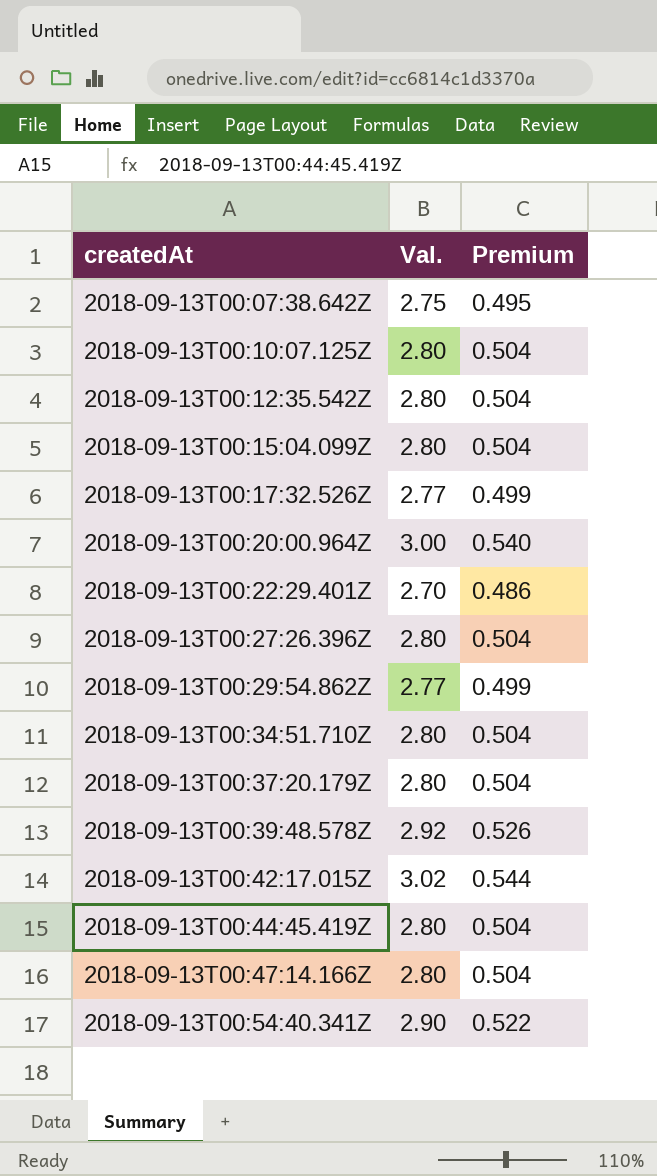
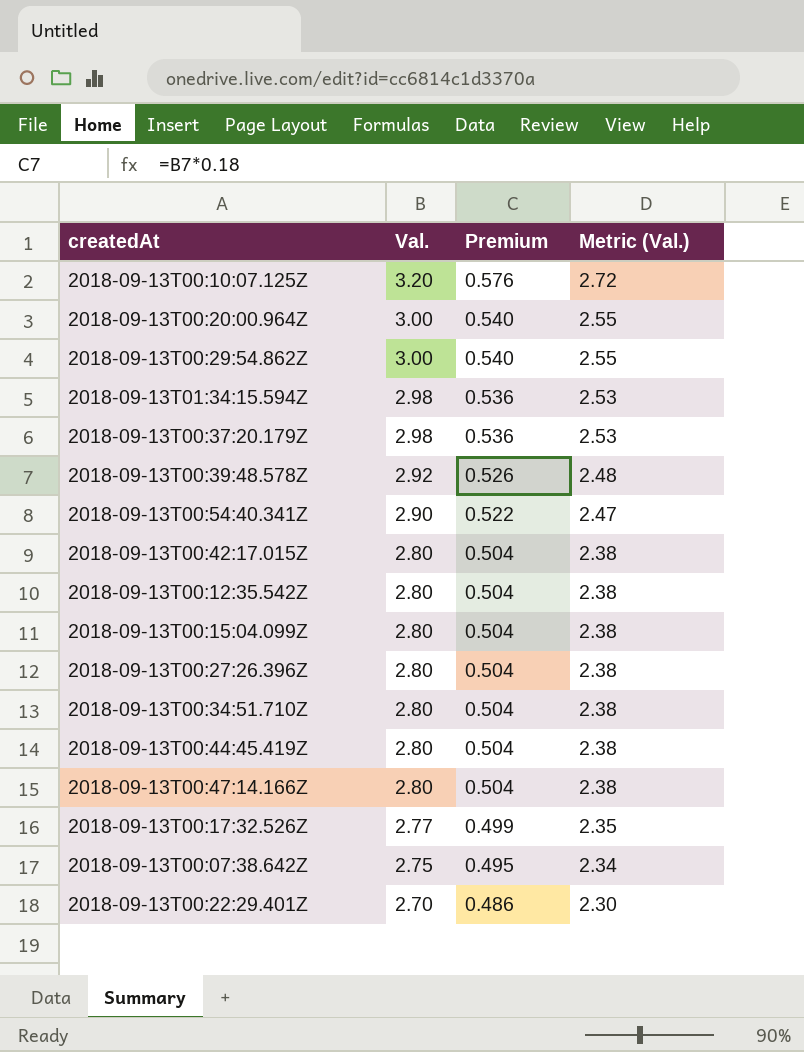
row order: createdAt ascending -> Val. descending
column Metric (Val.) | formula: none -> [Val.] * 0.85
2018-09-13T00:10:07.125Z | Val.: 2.80 -> 3.20
2018-09-13T00:10:07.125Z | Premium: 0.504 -> 0.576
2018-09-13T00:29:54.862Z | Val.: 2.77 -> 3.00
2018-09-13T00:29:54.862Z | Premium: 0.499 -> 0.540
row 2018-09-13T01:34:15.594Z: none -> 2.98 | 0.536 | 2.53
2018-09-13T00:37:20.179Z | Val.: 2.80 -> 2.98
2018-09-13T00:37:20.179Z | Premium: 0.504 -> 0.536
2018-09-13T00:42:17.015Z | Val.: 3.02 -> 2.80
2018-09-13T00:42:17.015Z | Premium: 0.544 -> 0.504

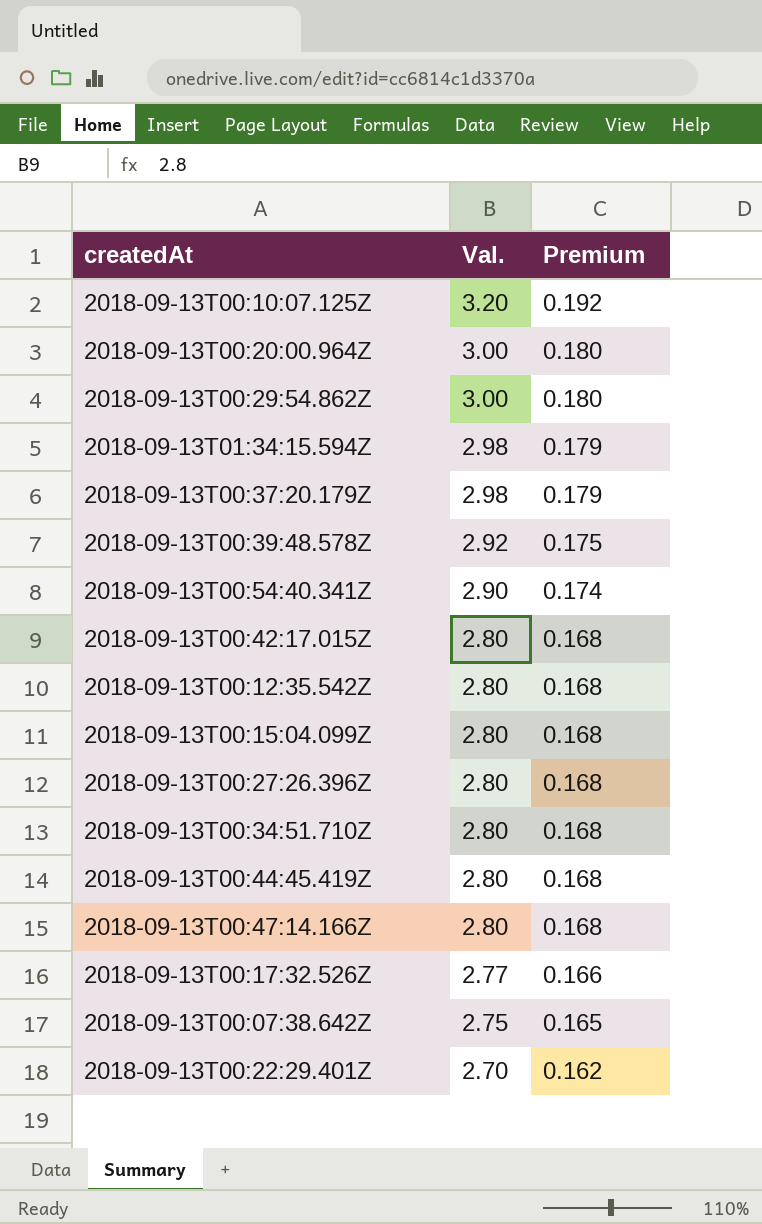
column Metric (Val.) | formula: [Val.] * 0.85 -> none
column Premium | formula: [Val.] * 0.18 -> [Val.] * 0.06

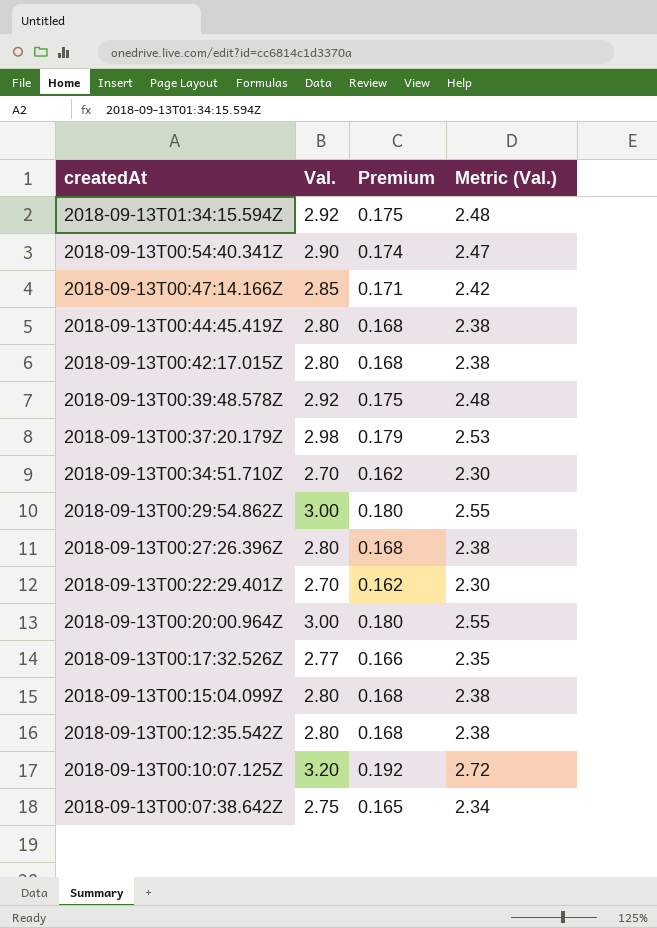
row order: Val. descending -> createdAt descending
column Metric (Val.) | formula: none -> [Val.] * 0.85
2018-09-13T01:34:15.594Z | Val.: 2.98 -> 2.92
2018-09-13T01:34:15.594Z | Premium: 0.179 -> 0.175
2018-09-13T00:47:14.166Z | Val.: 2.80 -> 2.85
2018-09-13T00:47:14.166Z | Premium: 0.168 -> 0.171
2018-09-13T00:34:51.710Z | Val.: 2.80 -> 2.70
2018-09-13T00:34:51.710Z | Premium: 0.168 -> 0.162

